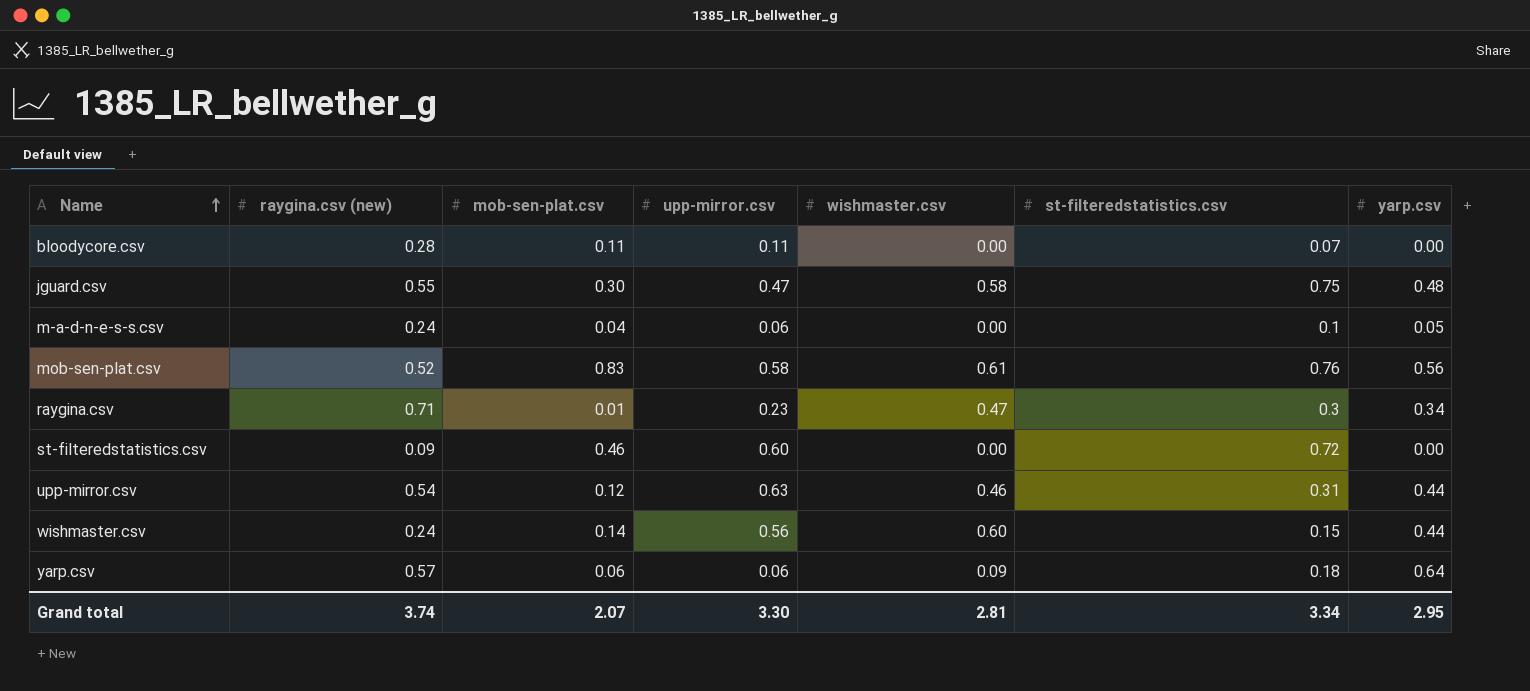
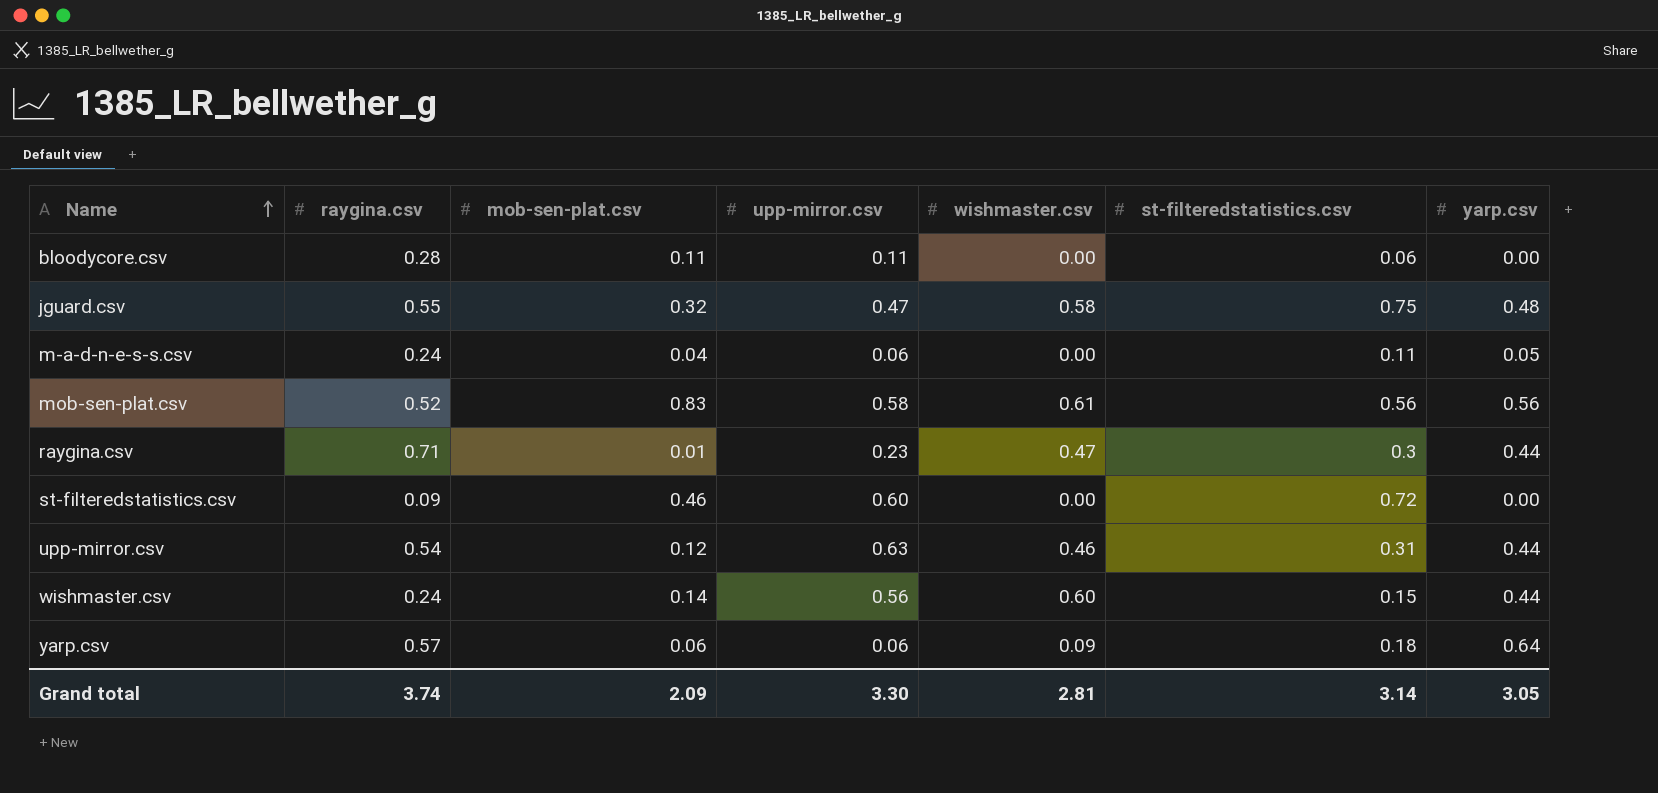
column name: raygina.csv (new) -> raygina.csv
bloodycore.csv | st-filteredstatistics.csv: 0.07 -> 0.06
jguard.csv | mob-sen-plat.csv: 0.30 -> 0.32
m-a-d-n-e-s-s.csv | st-filteredstatistics.csv: 0.1 -> 0.11
mob-sen-plat.csv | st-filteredstatistics.csv: 0.76 -> 0.56
raygina.csv | yarp.csv: 0.34 -> 0.44
Grand total | mob-sen-plat.csv: 2.07 -> 2.09
Grand total | st-filteredstatistics.csv: 3.34 -> 3.14
Grand total | yarp.csv: 2.95 -> 3.05

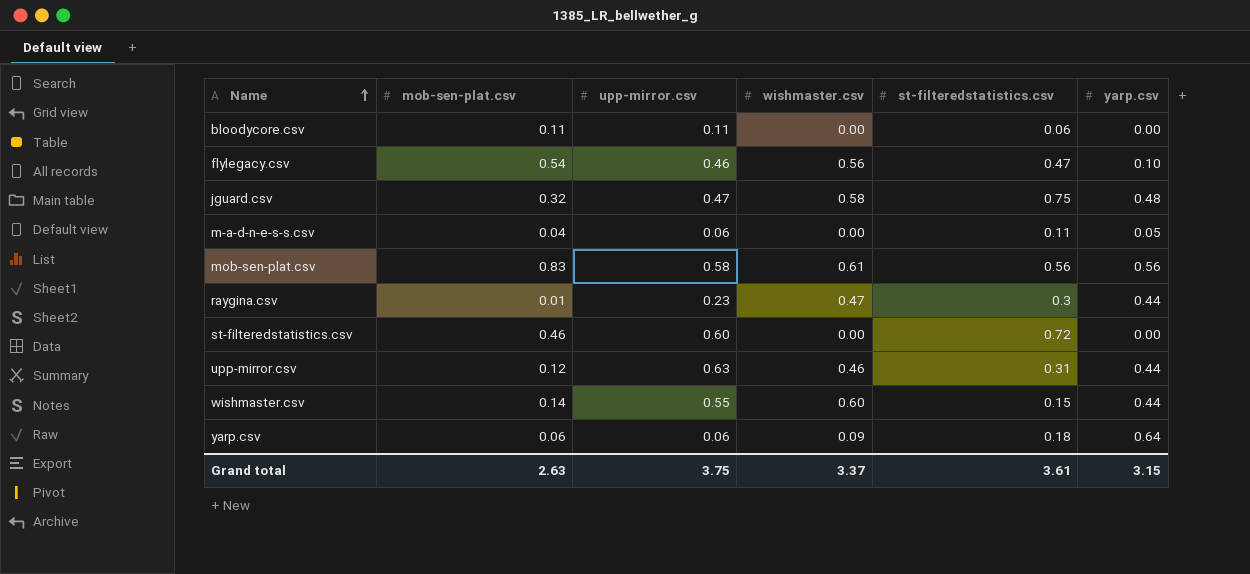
column raygina.csv | position: 2 -> none
row flylegacy.csv: none -> 0.54 | 0.46 | 0.56 | 0.47 | 0.10
wishmaster.csv | upp-mirror.csv: 0.56 -> 0.55
Grand total | mob-sen-plat.csv: 2.09 -> 2.63
Grand total | upp-mirror.csv: 3.30 -> 3.75
Grand total | wishmaster.csv: 2.81 -> 3.37
Grand total | st-filteredstatistics.csv: 3.14 -> 3.61
Grand total | yarp.csv: 3.05 -> 3.15

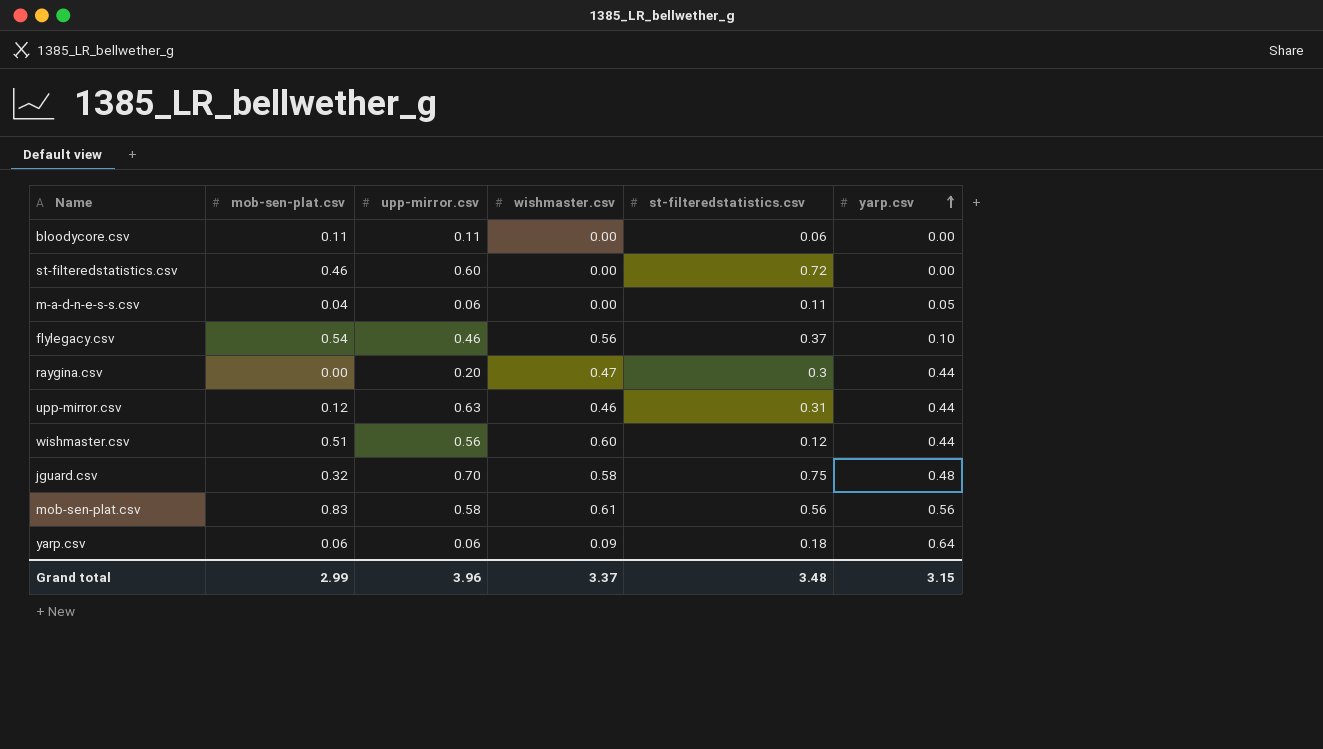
row order: Name ascending -> yarp.csv ascending
flylegacy.csv | st-filteredstatistics.csv: 0.47 -> 0.37
raygina.csv | mob-sen-plat.csv: 0.01 -> 0.00
raygina.csv | upp-mirror.csv: 0.23 -> 0.20
wishmaster.csv | mob-sen-plat.csv: 0.14 -> 0.51
wishmaster.csv | upp-mirror.csv: 0.55 -> 0.56
wishmaster.csv | st-filteredstatistics.csv: 0.15 -> 0.12
jguard.csv | upp-mirror.csv: 0.47 -> 0.70
Grand total | mob-sen-plat.csv: 2.63 -> 2.99
Grand total | upp-mirror.csv: 3.75 -> 3.96
Grand total | st-filteredstatistics.csv: 3.61 -> 3.48

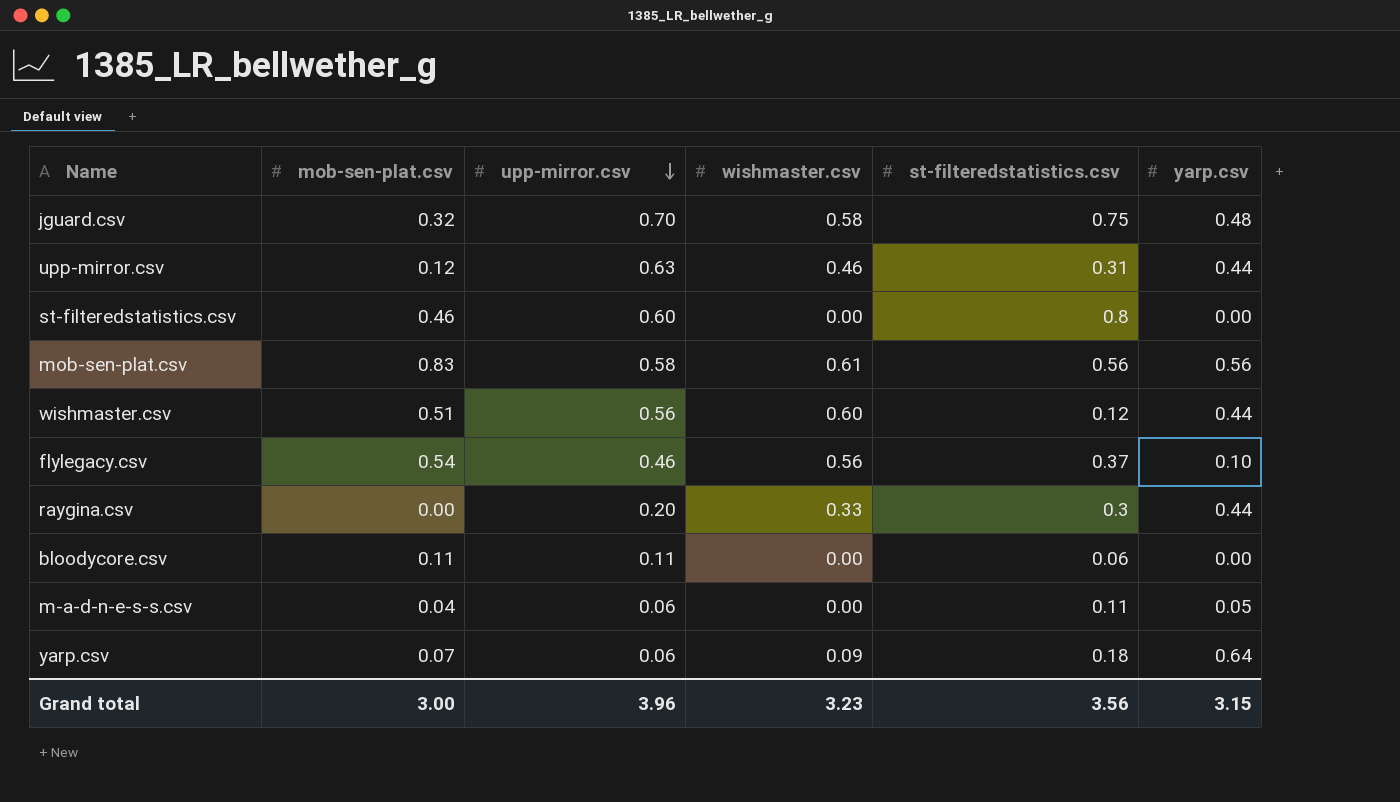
row order: yarp.csv ascending -> upp-mirror.csv descending
st-filteredstatistics.csv | st-filteredstatistics.csv: 0.72 -> 0.8
raygina.csv | wishmaster.csv: 0.47 -> 0.33
yarp.csv | mob-sen-plat.csv: 0.06 -> 0.07
Grand total | mob-sen-plat.csv: 2.99 -> 3.00
Grand total | wishmaster.csv: 3.37 -> 3.23
Grand total | st-filteredstatistics.csv: 3.48 -> 3.56

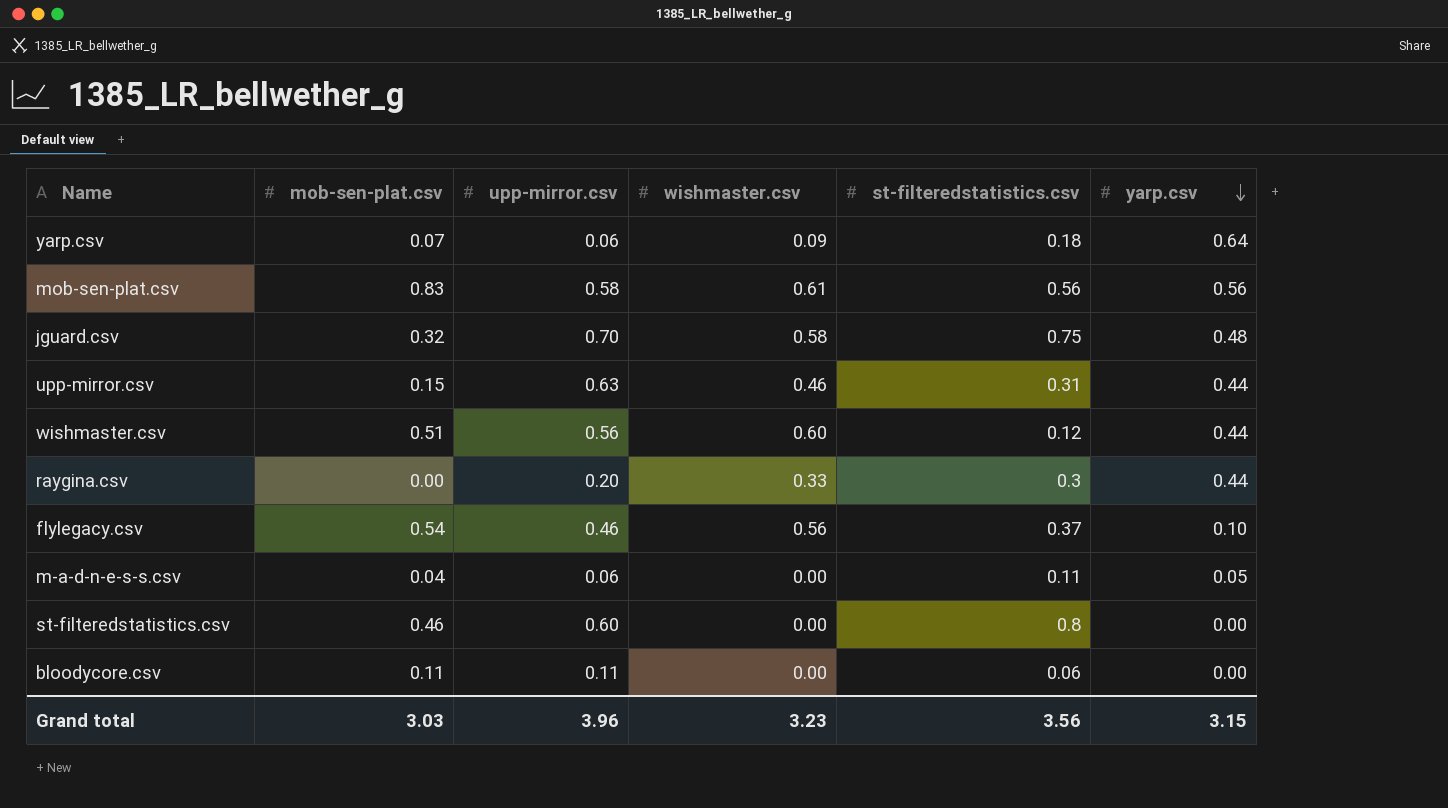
row order: upp-mirror.csv descending -> yarp.csv descending
upp-mirror.csv | mob-sen-plat.csv: 0.12 -> 0.15
Grand total | mob-sen-plat.csv: 3.00 -> 3.03

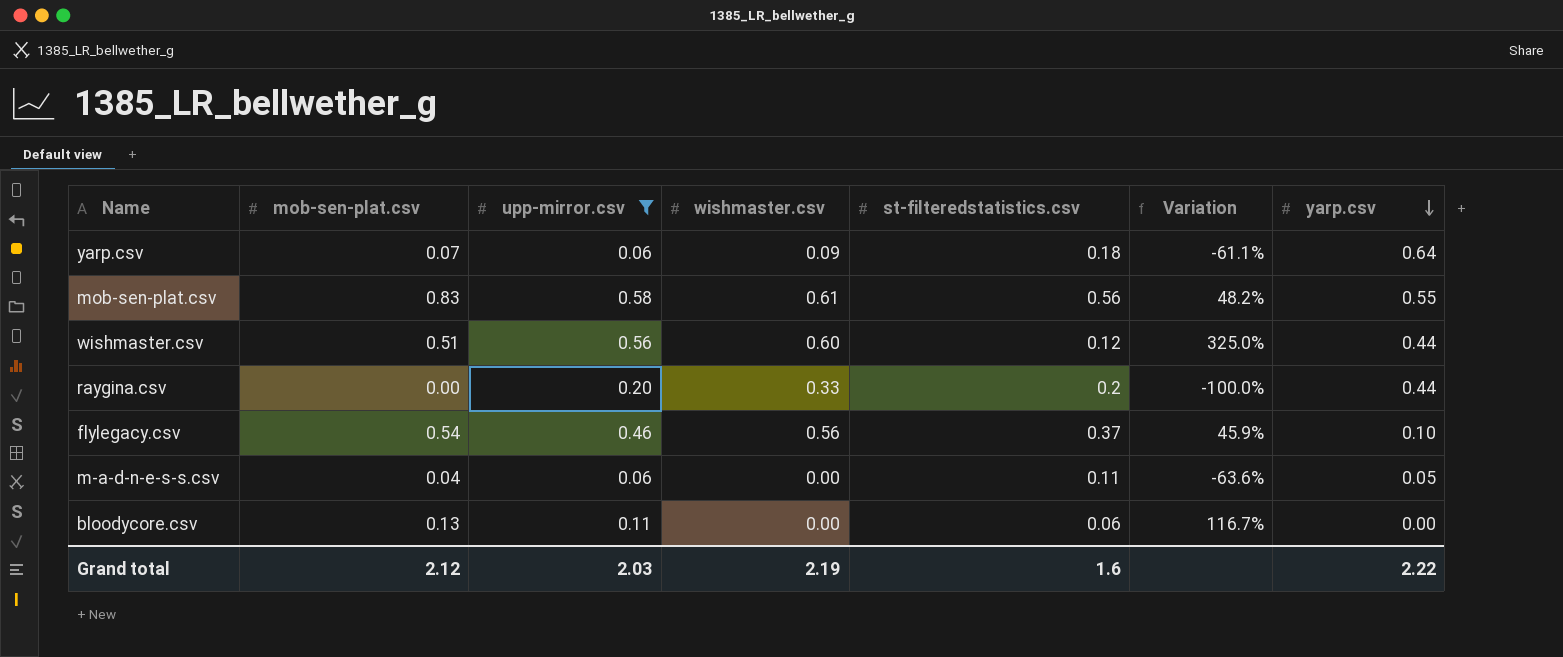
filter: none -> upp-mirror.csv <= 0.58
column Variation | formula: none -> ([mob-sen-plat.csv] - [st-filteredstatistics.csv]) / [st-filteredstatistics.csv]
mob-sen-plat.csv | yarp.csv: 0.56 -> 0.55
raygina.csv | st-filteredstatistics.csv: 0.3 -> 0.2
bloodycore.csv | mob-sen-plat.csv: 0.11 -> 0.13
Grand total | mob-sen-plat.csv: 3.03 -> 2.12
Grand total | upp-mirror.csv: 3.96 -> 2.03
Grand total | wishmaster.csv: 3.23 -> 2.19
Grand total | st-filteredstatistics.csv: 3.56 -> 1.6
Grand total | yarp.csv: 3.15 -> 2.22

